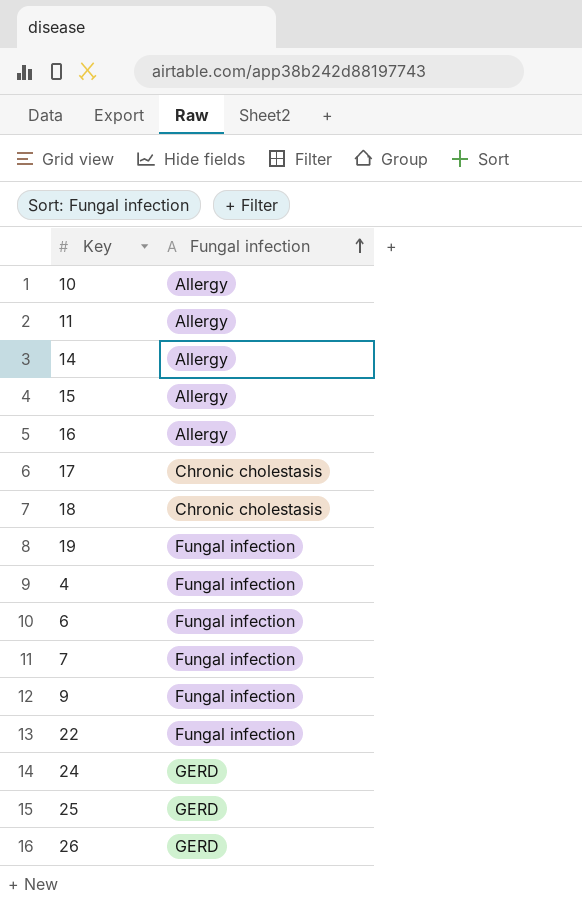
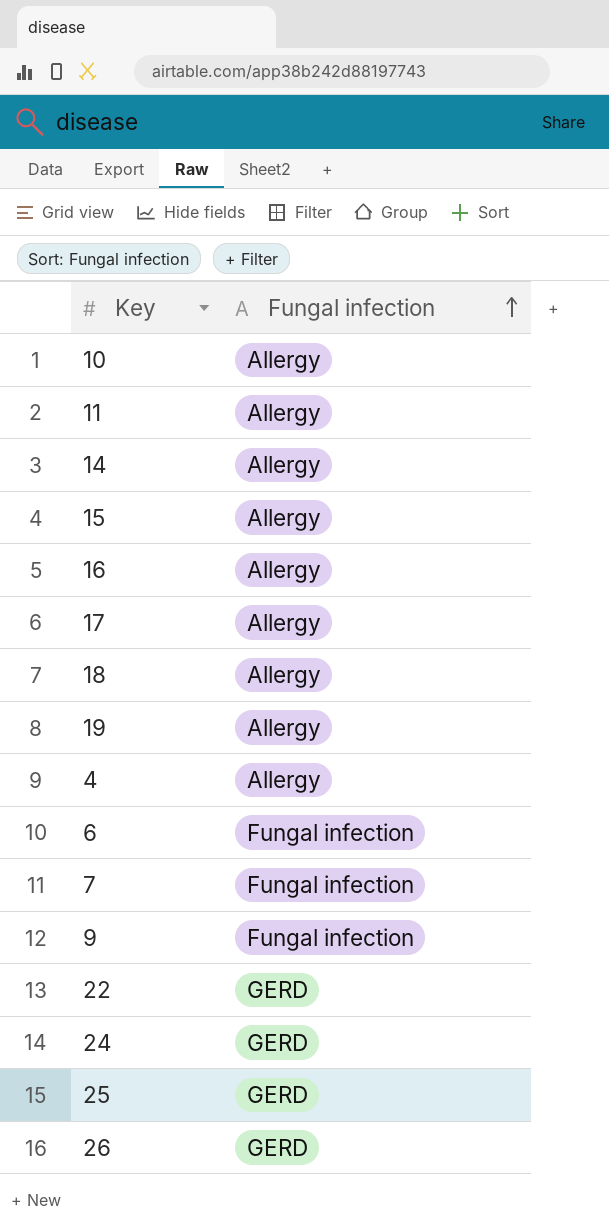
17 | Fungal infection: Chronic cholestasis -> Allergy
18 | Fungal infection: Chronic cholestasis -> Allergy
19 | Fungal infection: Fungal infection -> Allergy
4 | Fungal infection: Fungal infection -> Allergy
22 | Fungal infection: Fungal infection -> GERD

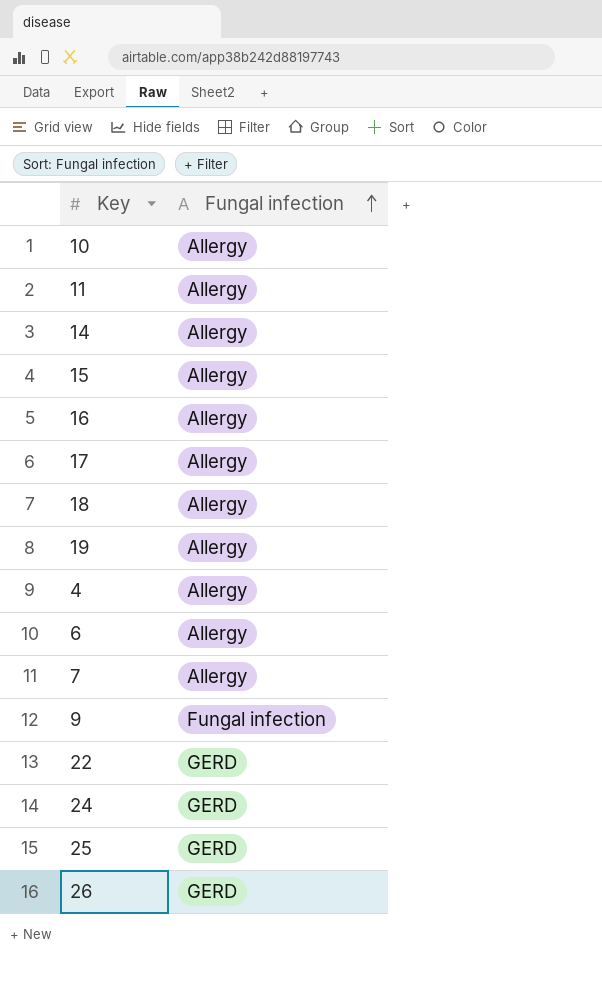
6 | Fungal infection: Fungal infection -> Allergy
7 | Fungal infection: Fungal infection -> Allergy

